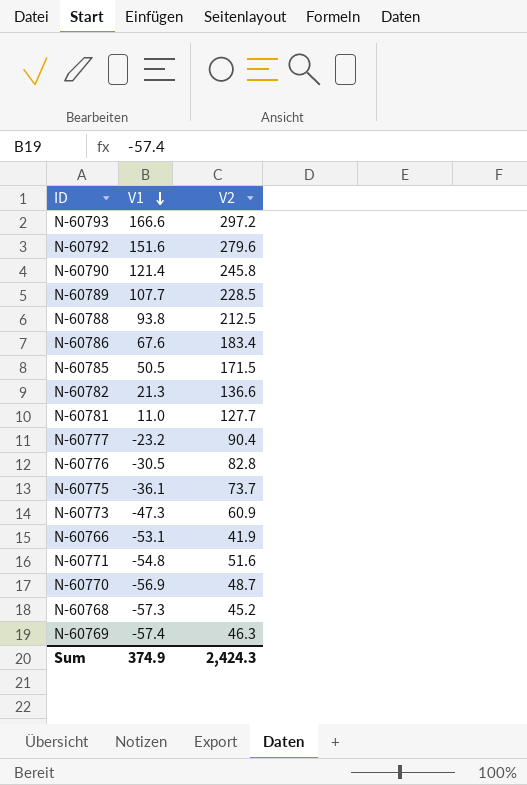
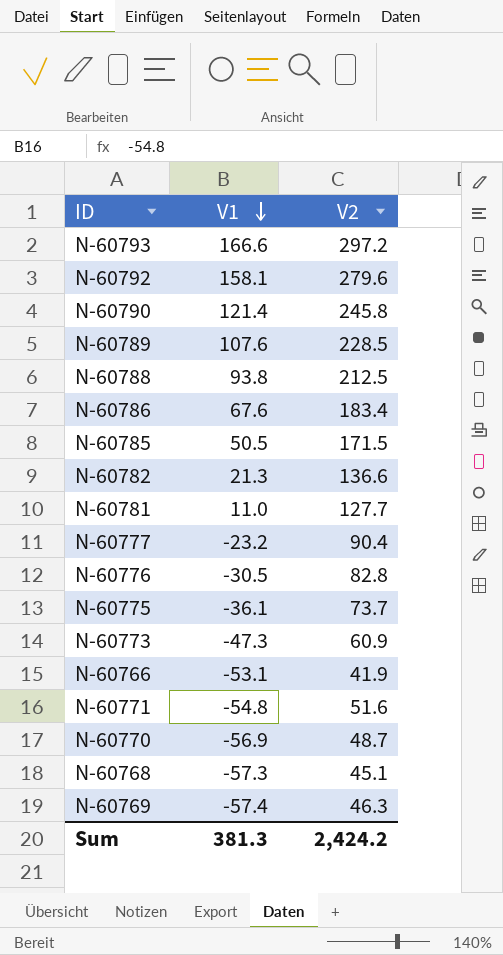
N-60792 | V1: 151.6 -> 158.1
N-60789 | V1: 107.7 -> 107.6
N-60768 | V2: 45.2 -> 45.1
Sum | V1: 374.9 -> 381.3
Sum | V2: 2,424.3 -> 2,424.2

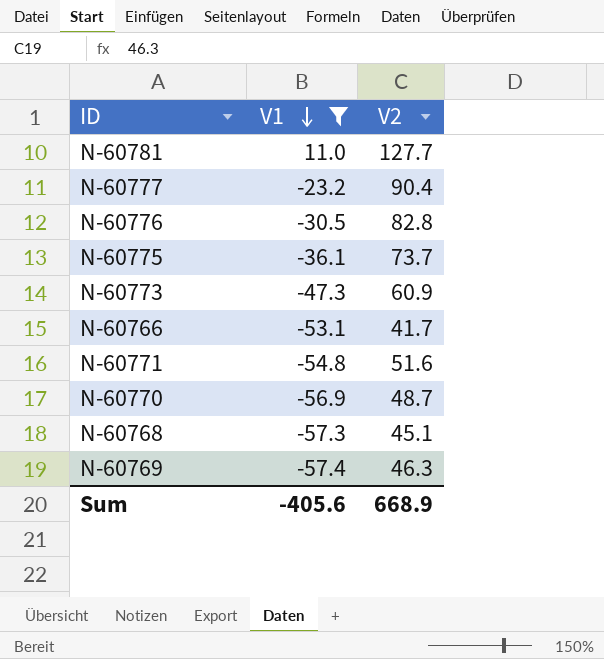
filter: none -> V1 <= 11.0
N-60766 | V2: 41.9 -> 41.7
Sum | V1: 381.3 -> -405.6
Sum | V2: 2,424.2 -> 668.9

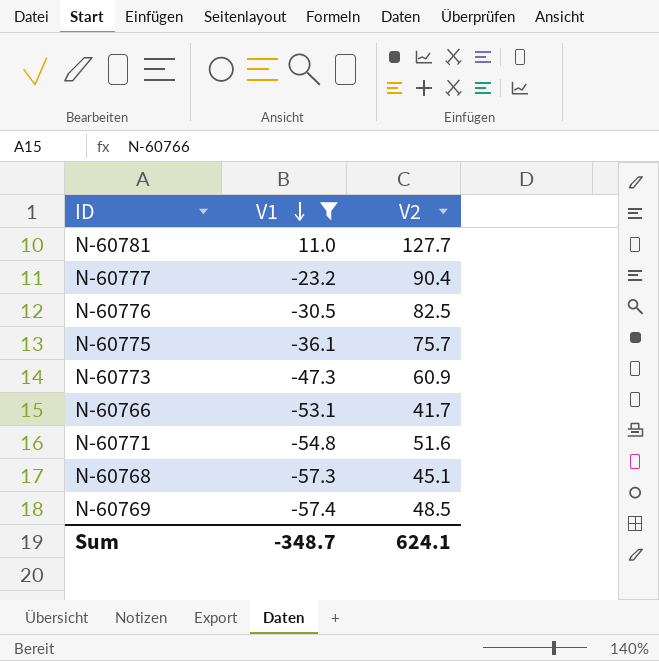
row N-60770: -56.9 | 48.7 -> none
N-60776 | V2: 82.8 -> 82.5
N-60775 | V2: 73.7 -> 75.7
N-60769 | V2: 46.3 -> 48.5
Sum | V1: -405.6 -> -348.7
Sum | V2: 668.9 -> 624.1

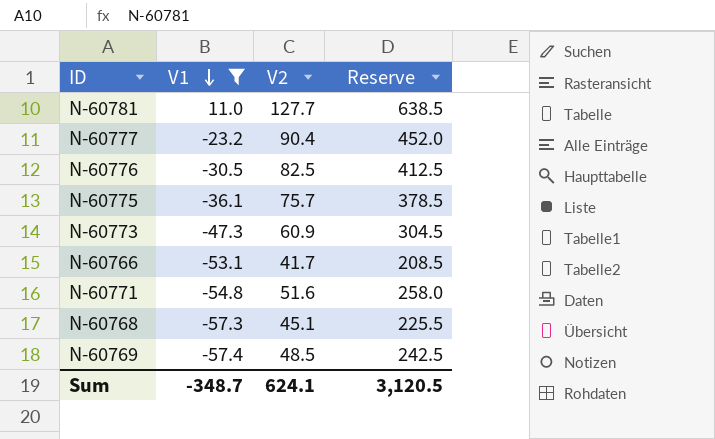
column Reserve | formula: none -> [V2] * 5

